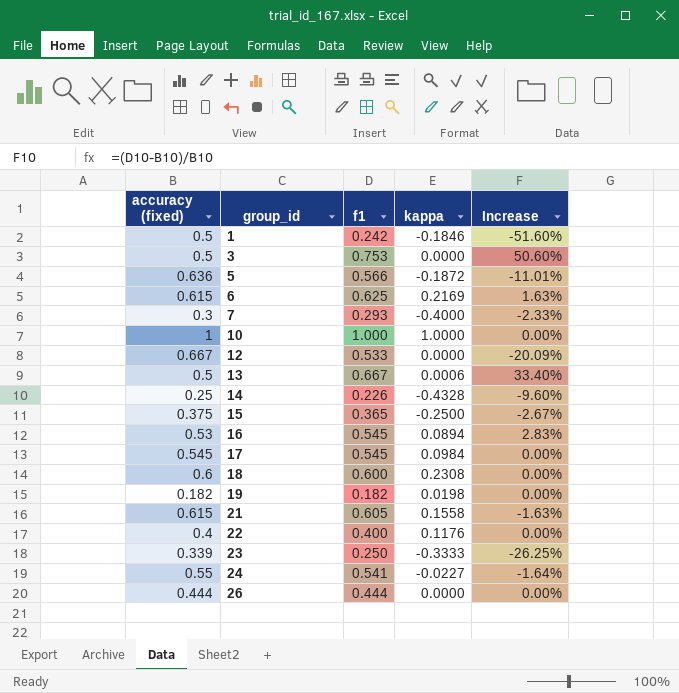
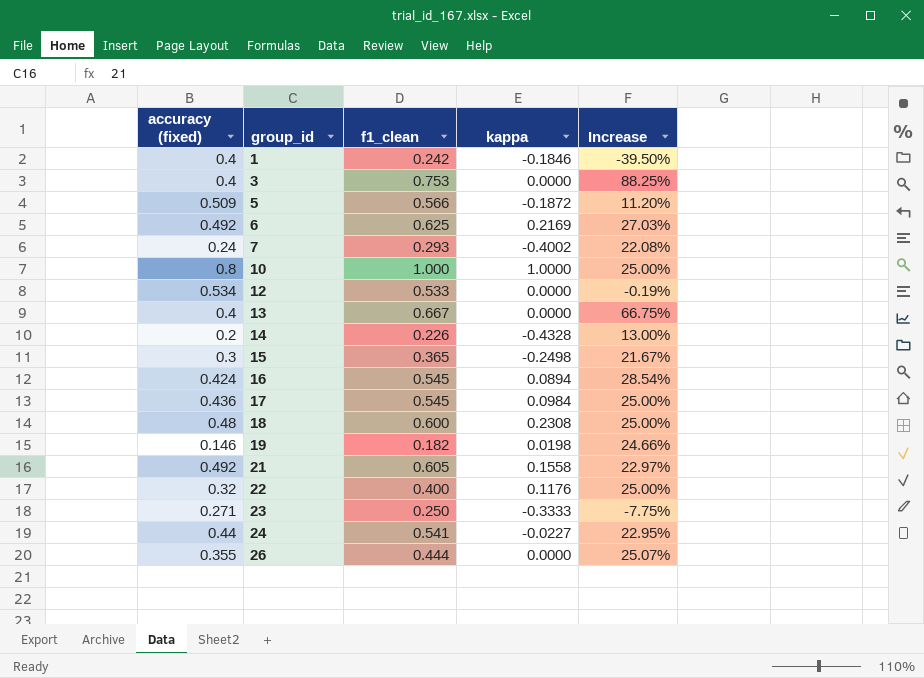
column name: f1 -> f1_clean
1 | accuracy (fixed): 0.5 -> 0.4
1 | Increase: -51.60% -> -39.50%
3 | accuracy (fixed): 0.5 -> 0.4
3 | Increase: 50.60% -> 88.25%
5 | accuracy (fixed): 0.636 -> 0.509
5 | Increase: -11.01% -> 11.20%
6 | accuracy (fixed): 0.615 -> 0.492
6 | Increase: 1.63% -> 27.03%
7 | accuracy (fixed): 0.3 -> 0.24
7 | kappa: -0.4000 -> -0.4002
7 | Increase: -2.33% -> 22.08%
10 | accuracy (fixed): 1 -> 0.8
10 | Increase: 0.00% -> 25.00%
12 | accuracy (fixed): 0.667 -> 0.534
12 | Increase: -20.09% -> -0.19%
13 | accuracy (fixed): 0.5 -> 0.4
13 | kappa: 0.0006 -> 0.0000
13 | Increase: 33.40% -> 66.75%
14 | accuracy (fixed): 0.25 -> 0.2
14 | Increase: -9.60% -> 13.00%
15 | accuracy (fixed): 0.375 -> 0.3
15 | kappa: -0.2500 -> -0.2498
15 | Increase: -2.67% -> 21.67%
16 | accuracy (fixed): 0.53 -> 0.424
16 | Increase: 2.83% -> 28.54%
17 | accuracy (fixed): 0.545 -> 0.436
17 | Increase: 0.00% -> 25.00%
18 | accuracy (fixed): 0.6 -> 0.48
18 | Increase: 0.00% -> 25.00%
19 | accuracy (fixed): 0.182 -> 0.146
19 | Increase: 0.00% -> 24.66%
21 | accuracy (fixed): 0.615 -> 0.492
21 | Increase: -1.63% -> 22.97%
22 | accuracy (fixed): 0.4 -> 0.32
22 | Increase: 0.00% -> 25.00%
23 | accuracy (fixed): 0.339 -> 0.271
23 | Increase: -26.25% -> -7.75%
24 | accuracy (fixed): 0.55 -> 0.44
24 | Increase: -1.64% -> 22.95%
26 | accuracy (fixed): 0.444 -> 0.355
26 | Increase: 0.00% -> 25.07%

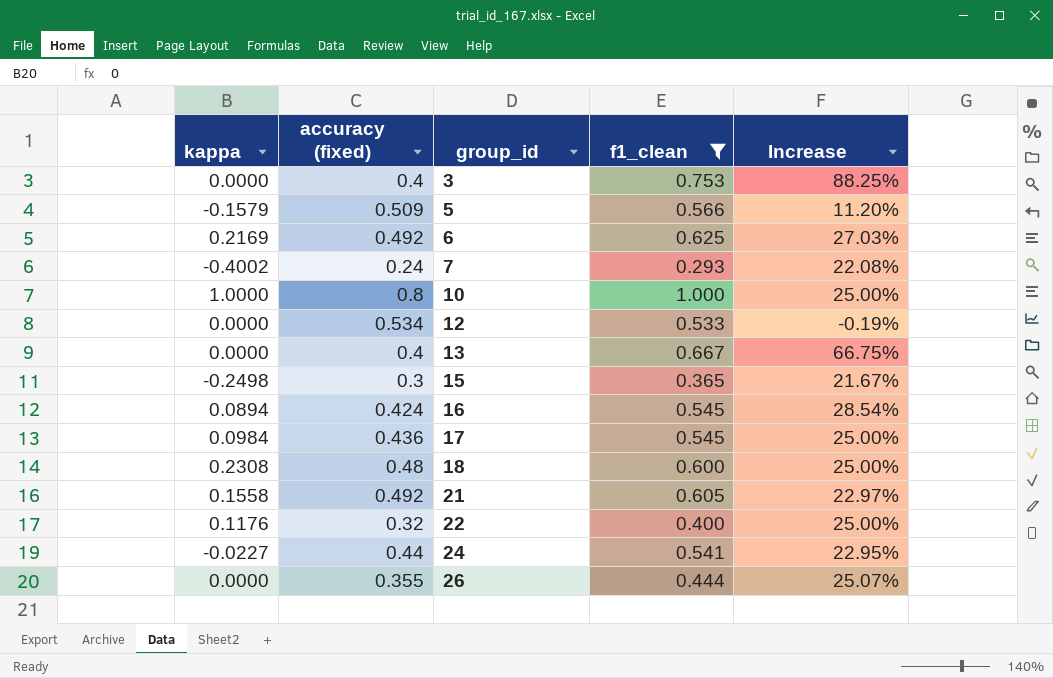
filter: none -> f1_clean >= 0.293
column kappa | position: 4 -> 1
5 | kappa: -0.1872 -> -0.1579

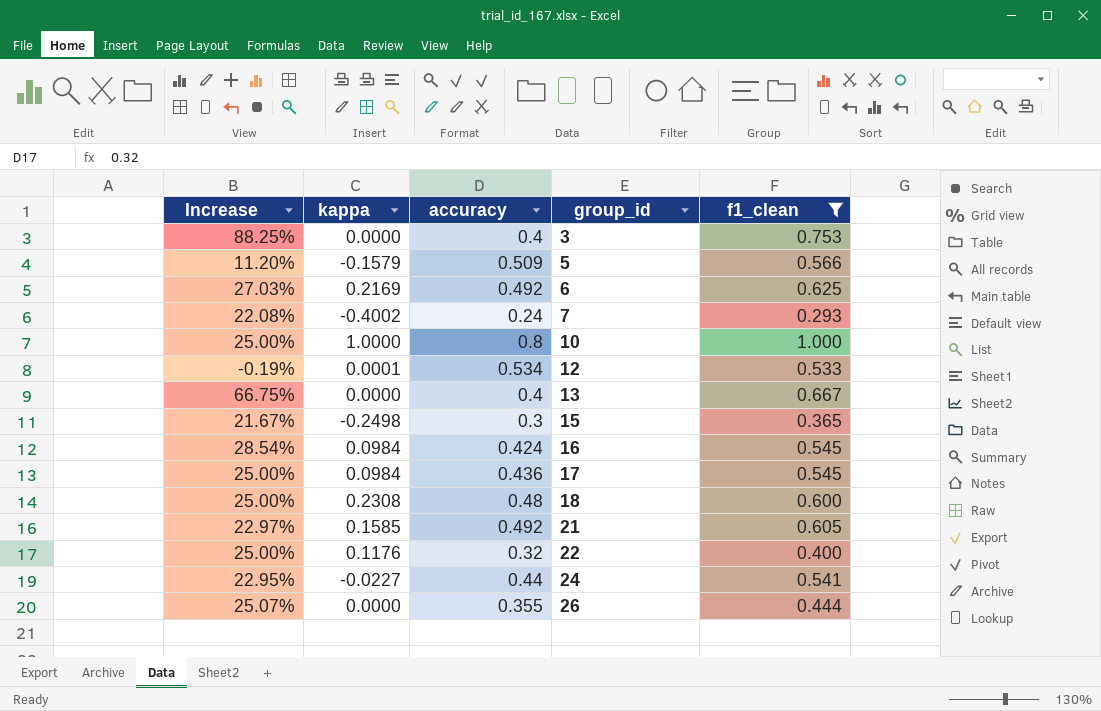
column Increase | position: 5 -> 1
column name: accuracy (fixed) -> accuracy
12 | kappa: 0.0000 -> 0.0001
16 | kappa: 0.0894 -> 0.0984
21 | kappa: 0.1558 -> 0.1585

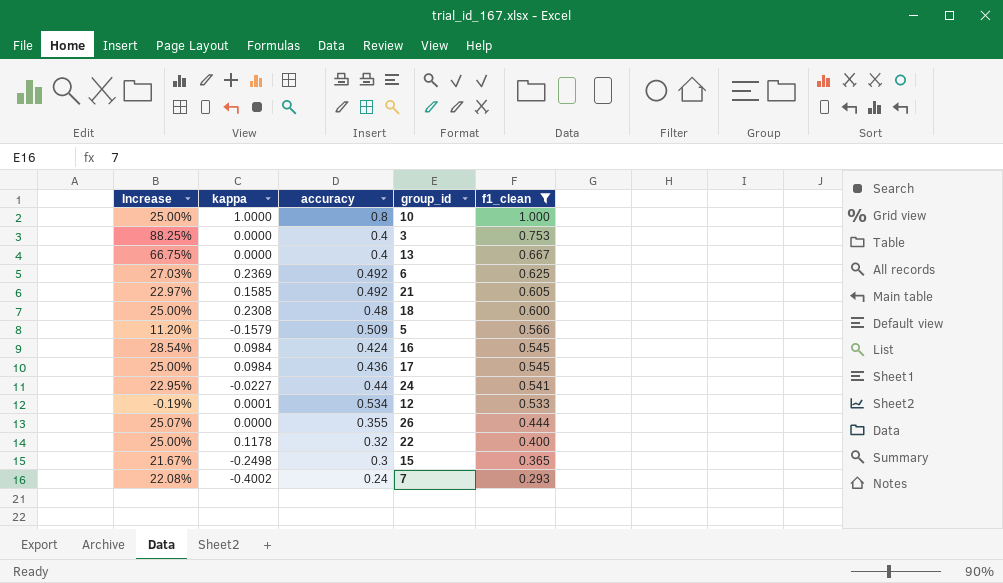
row order: group_id ascending -> f1_clean descending
6 | kappa: 0.2169 -> 0.2369
22 | kappa: 0.1176 -> 0.1178

